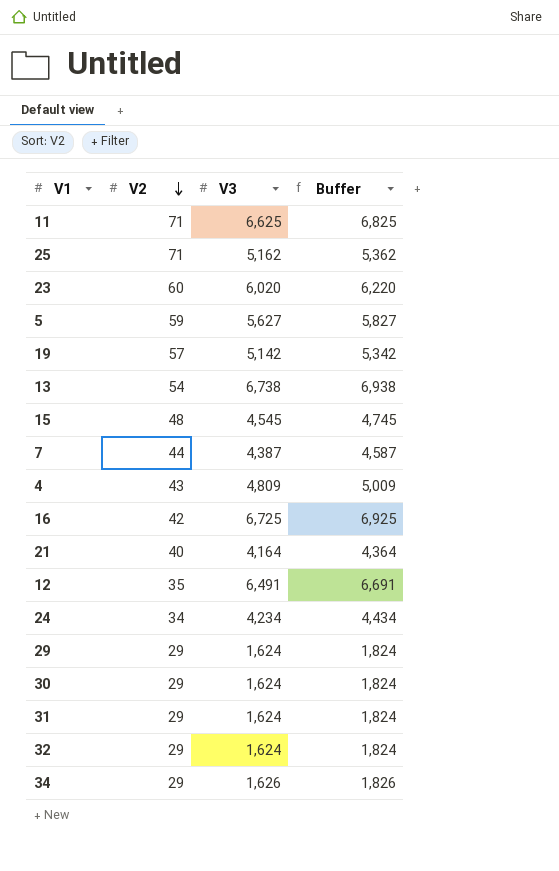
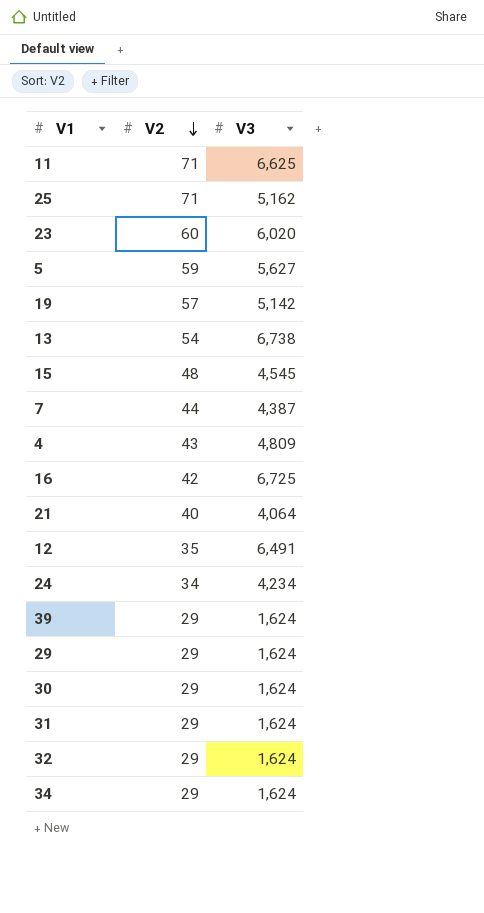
column Buffer | formula: [V3] + 200 -> none
21 | V3: 4,164 -> 4,064
row 39: none -> 29 | 1,624
34 | V3: 1,626 -> 1,624

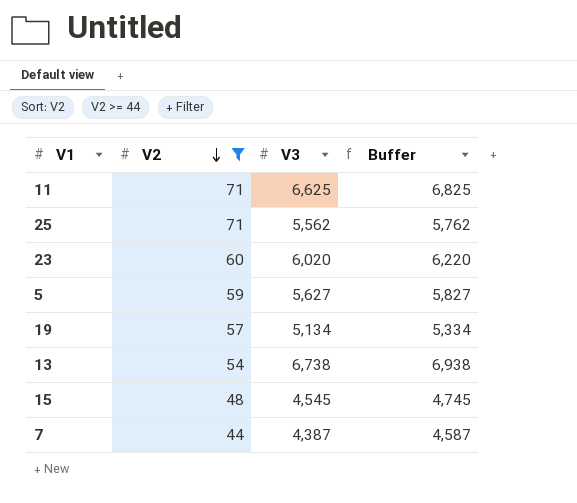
filter: none -> V2 >= 44
column Buffer | formula: none -> [V3] + 200
25 | V3: 5,162 -> 5,562
19 | V3: 5,142 -> 5,134

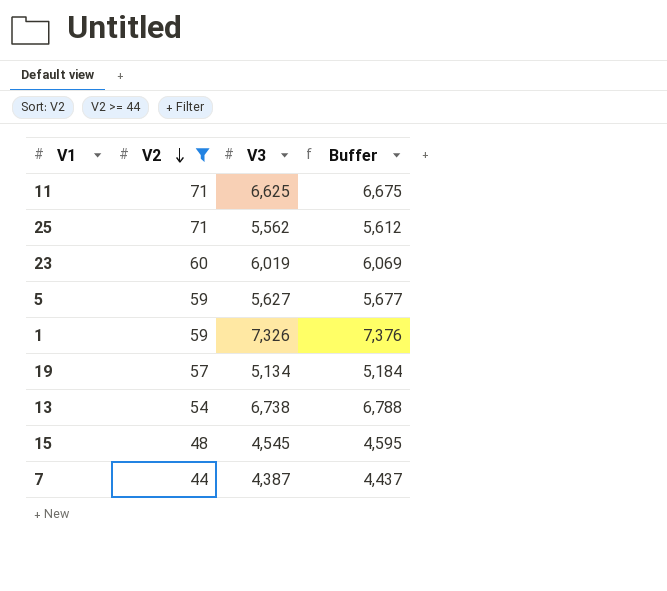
column Buffer | formula: [V3] + 200 -> [V3] + 50
23 | V3: 6,020 -> 6,019
row 1: none -> 59 | 7,326 | 7,376

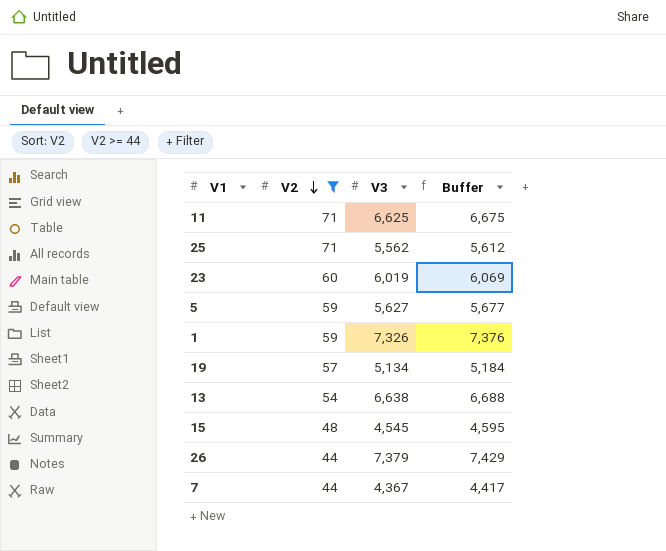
13 | V3: 6,738 -> 6,638
13 | Buffer: 6,788 -> 6,688
row 26: none -> 44 | 7,379 | 7,429
7 | V3: 4,387 -> 4,367
7 | Buffer: 4,437 -> 4,417

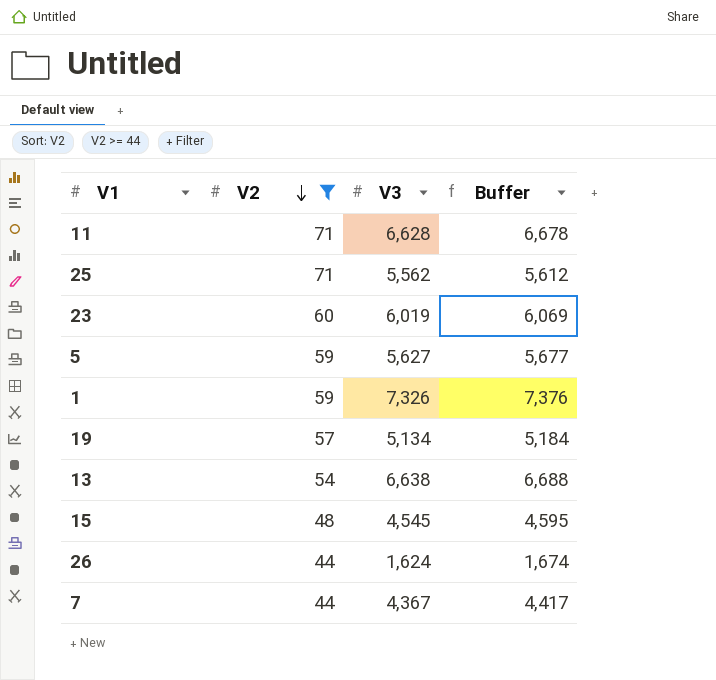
11 | V3: 6,625 -> 6,628
11 | Buffer: 6,675 -> 6,678
26 | V3: 7,379 -> 1,624
26 | Buffer: 7,429 -> 1,674

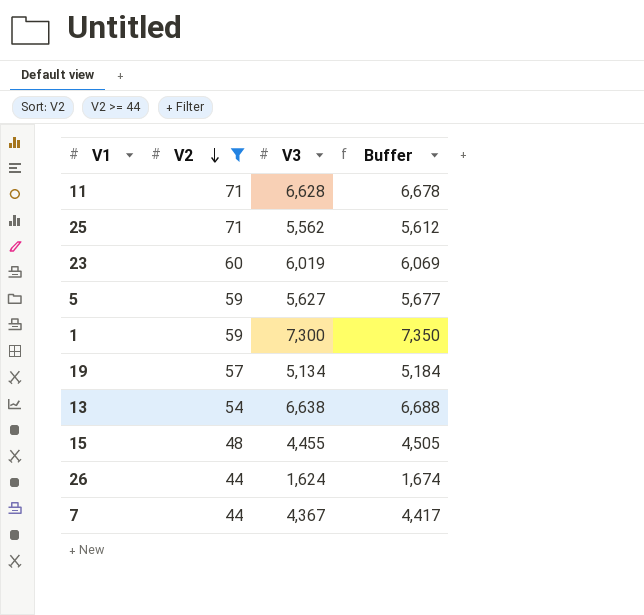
1 | V3: 7,326 -> 7,300
1 | Buffer: 7,376 -> 7,350
15 | V3: 4,545 -> 4,455
15 | Buffer: 4,595 -> 4,505

